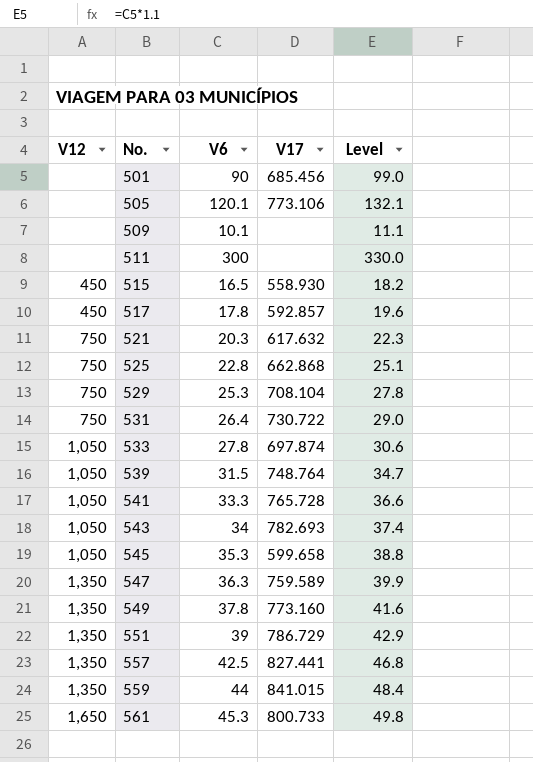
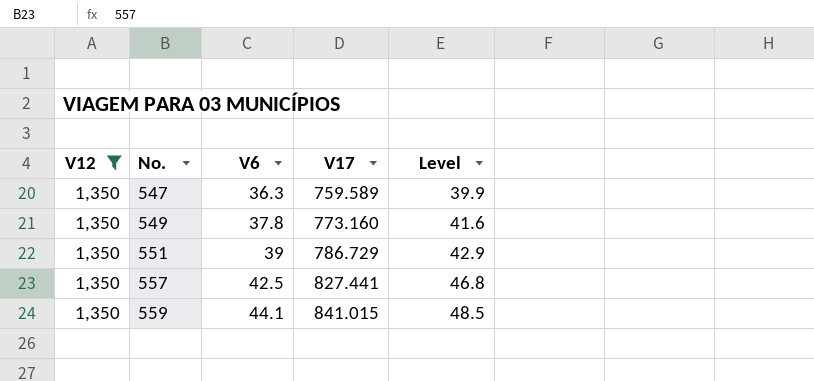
filter: none -> V12 = 1,350
559 | V6: 44 -> 44.1
559 | Level: 48.4 -> 48.5

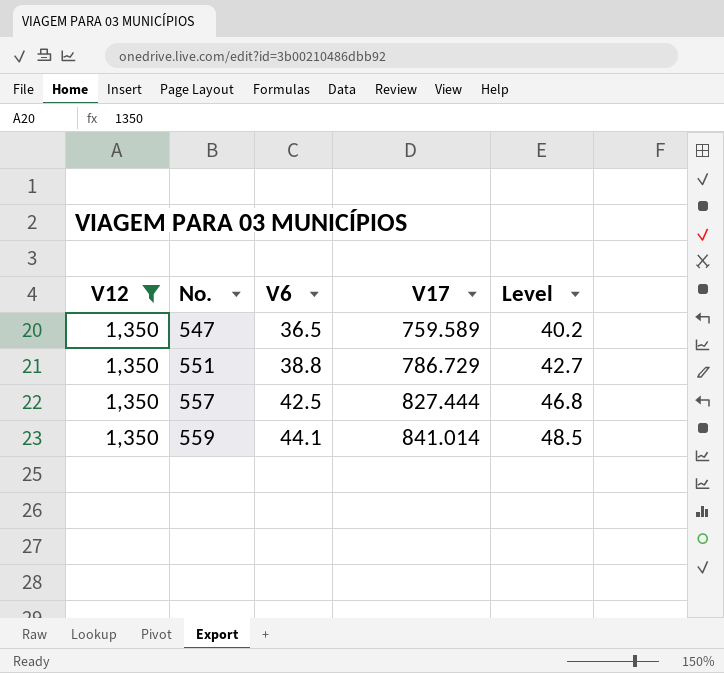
row 549: 1,350 | 37.8 | 773.160 | 41.6 -> none
547 | V6: 36.3 -> 36.5
547 | Level: 39.9 -> 40.2
551 | V6: 39 -> 38.8
551 | Level: 42.9 -> 42.7
557 | V17: 827.441 -> 827.444
559 | V17: 841.015 -> 841.014

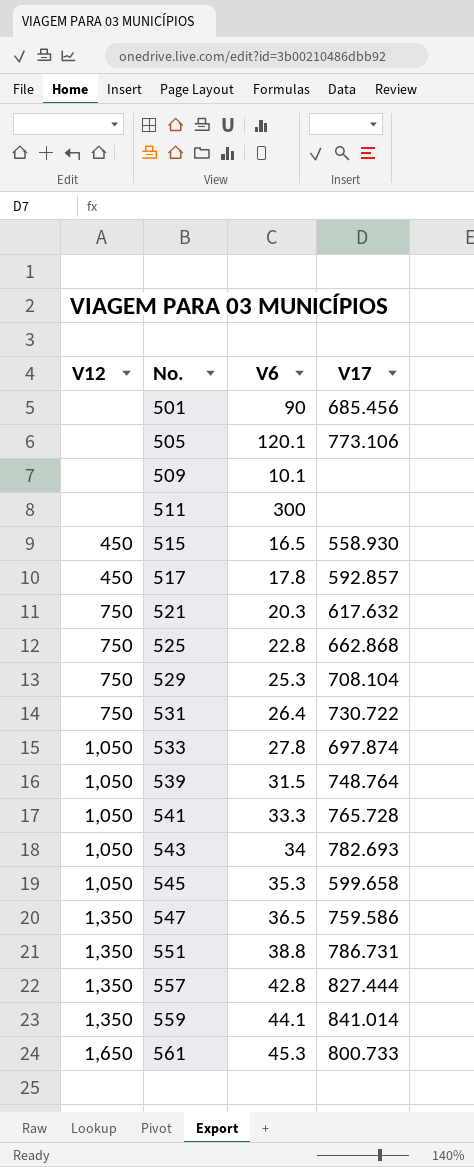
filter: V12 = 1,350 -> none
column Level | formula: [V6] * 1.1 -> none
547 | V17: 759.589 -> 759.586
551 | V17: 786.729 -> 786.731
557 | V6: 42.5 -> 42.8

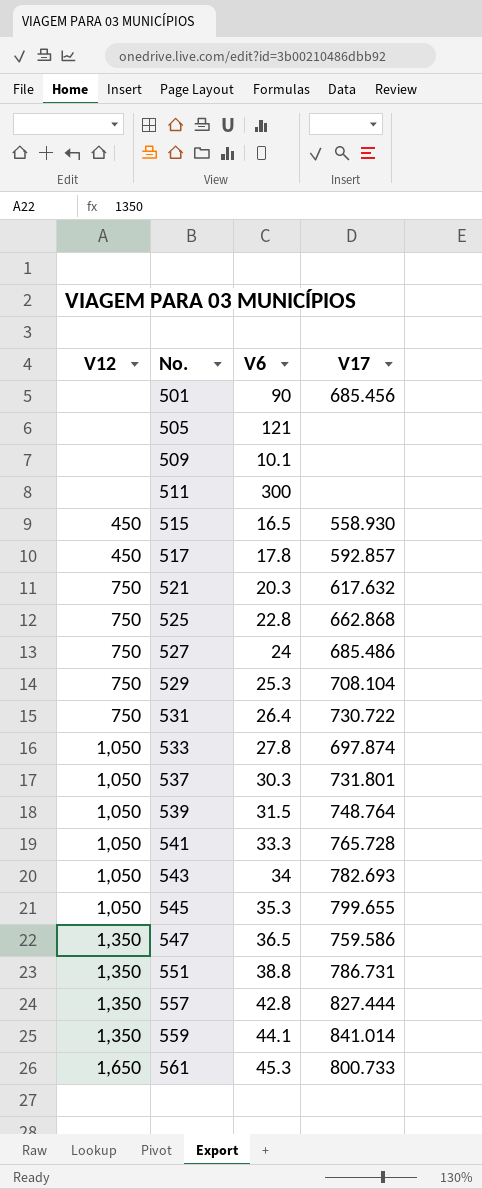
505 | V6: 120.1 -> 121
505 | V17: 773.106 -> none
row 527: none -> 750 | 24 | 685.486
row 537: none -> 1,050 | 30.3 | 731.801
545 | V17: 599.658 -> 799.655

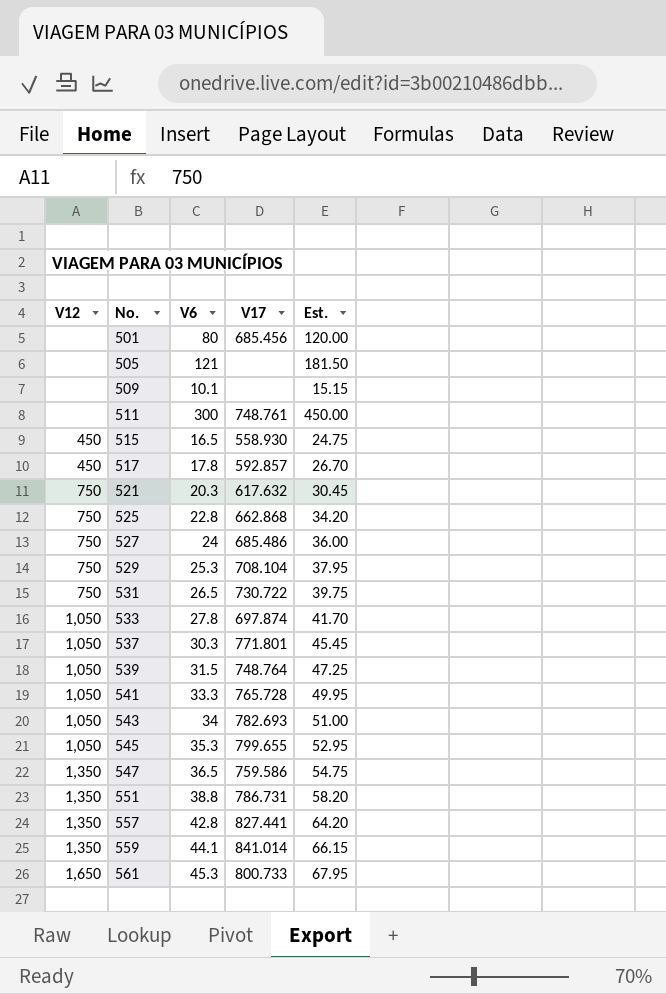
column Est. | formula: none -> [V6] * 1.5
501 | V6: 90 -> 80
511 | V17: none -> 748.761
531 | V6: 26.4 -> 26.5
537 | V17: 731.801 -> 771.801
557 | V17: 827.444 -> 827.441

